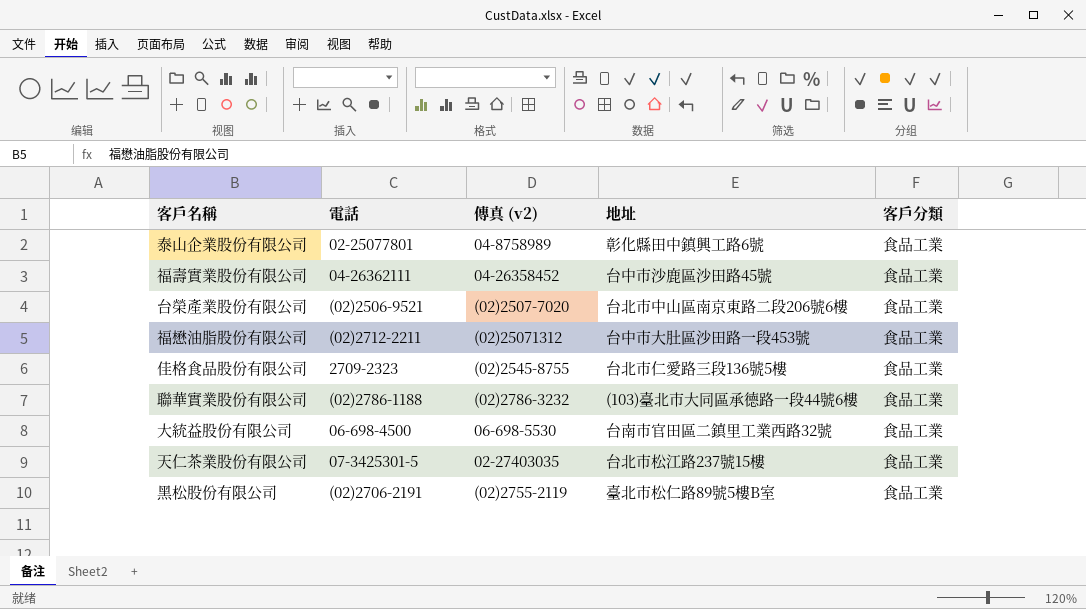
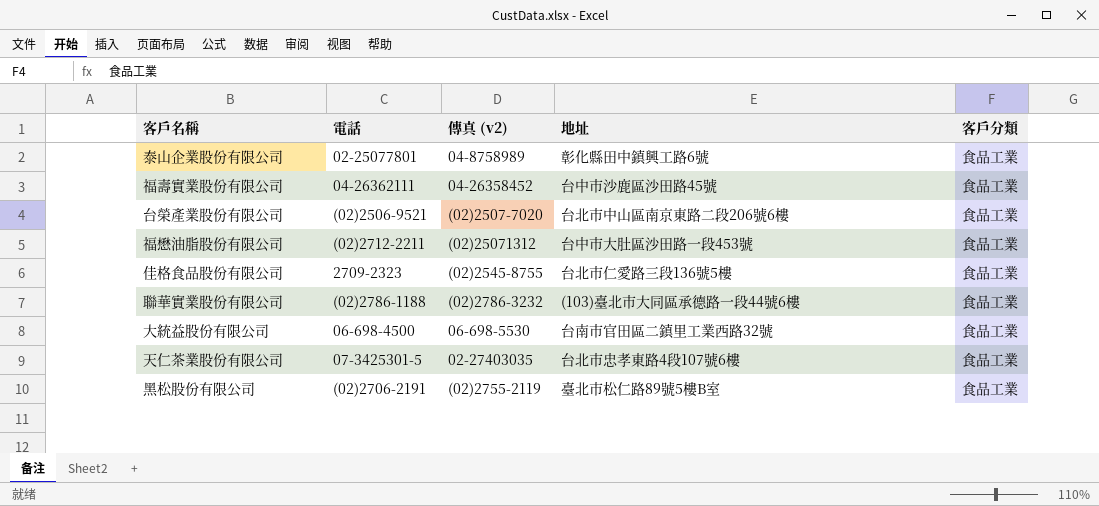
天仁茶業股份有限公司 | 地址: 台北市松江路237號15樓 -> 台北市忠孝東路4段107號6樓

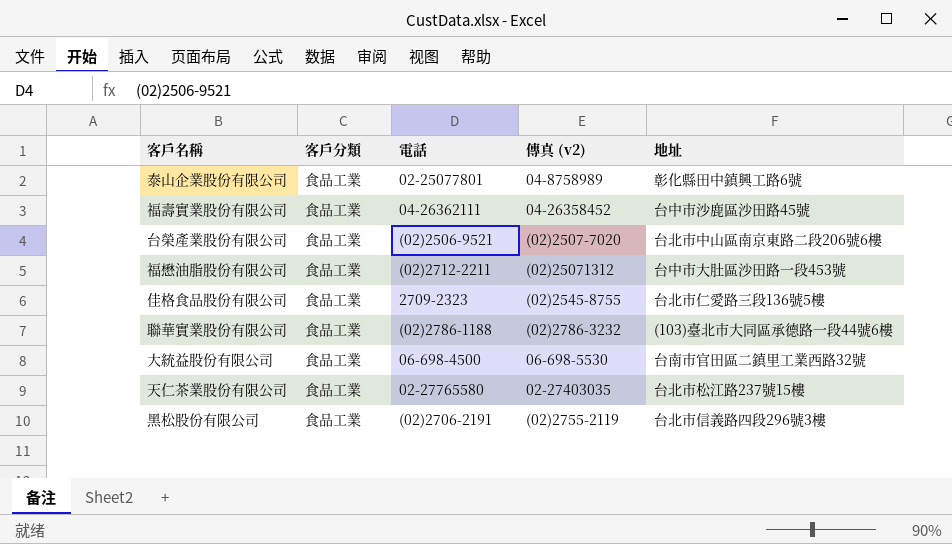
column 客戶分類 | position: 5 -> 2
天仁茶業股份有限公司 | 電話: 07-3425301-5 -> 02-27765580
天仁茶業股份有限公司 | 地址: 台北市忠孝東路4段107號6樓 -> 台北市松江路237號15樓
黑松股份有限公司 | 地址: 臺北市松仁路89號5樓B室 -> 台北市信義路四段296號3樓

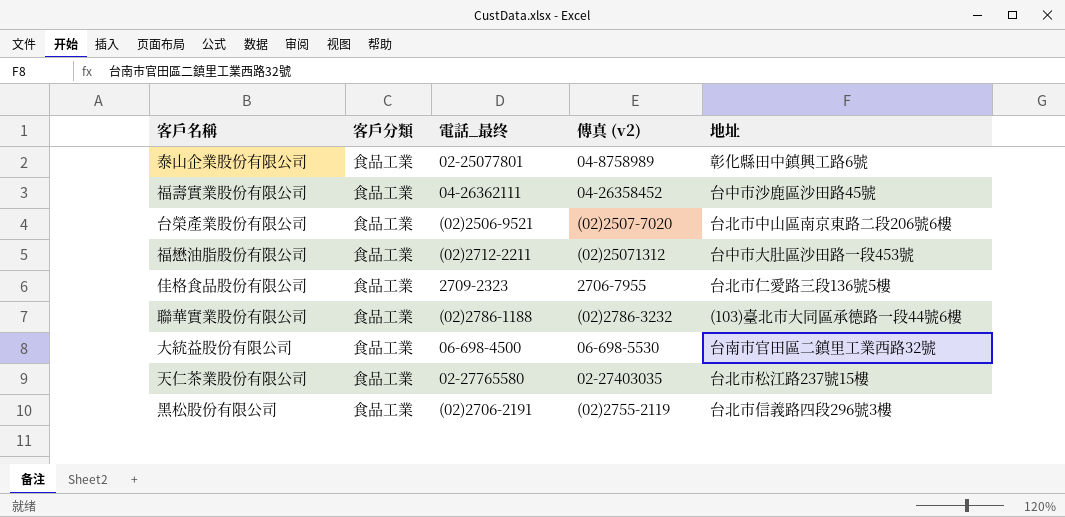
column name: 電話 -> 電話_最终
佳格食品股份有限公司 | 傳真 (v2): (02)2545-8755 -> 2706-7955

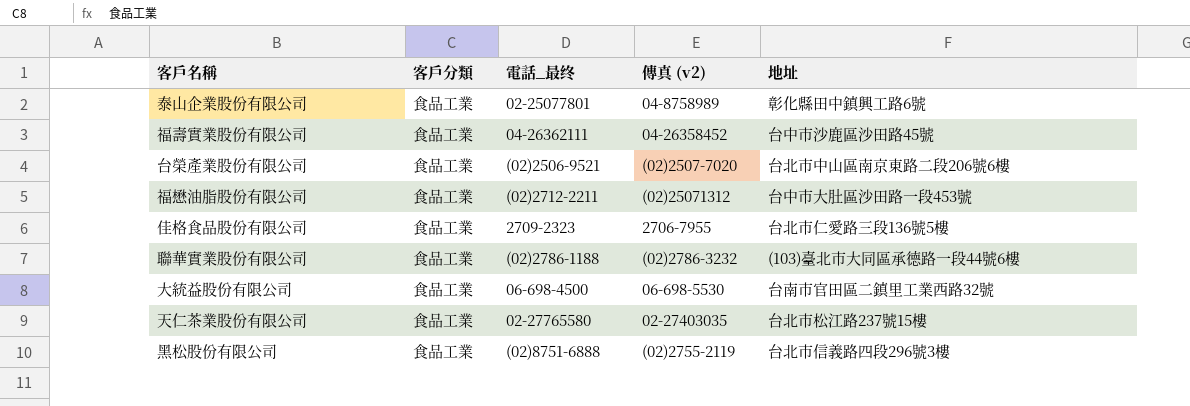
黑松股份有限公司 | 電話_最终: (02)2706-2191 -> (02)8751-6888

